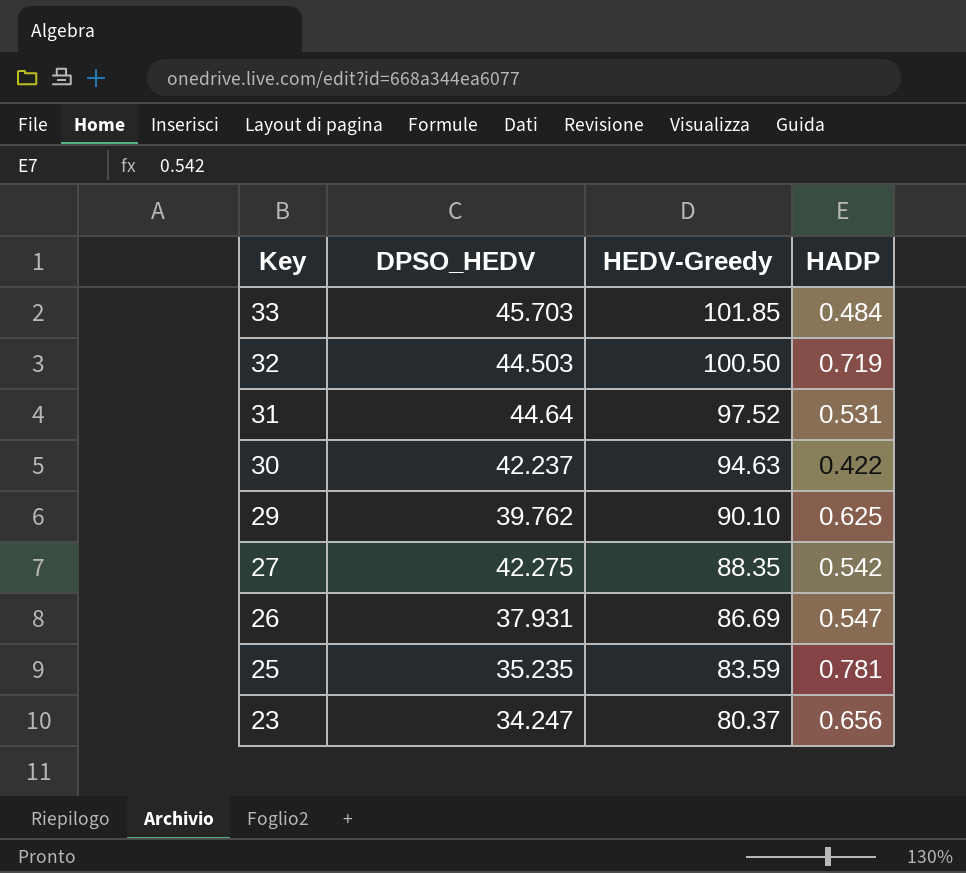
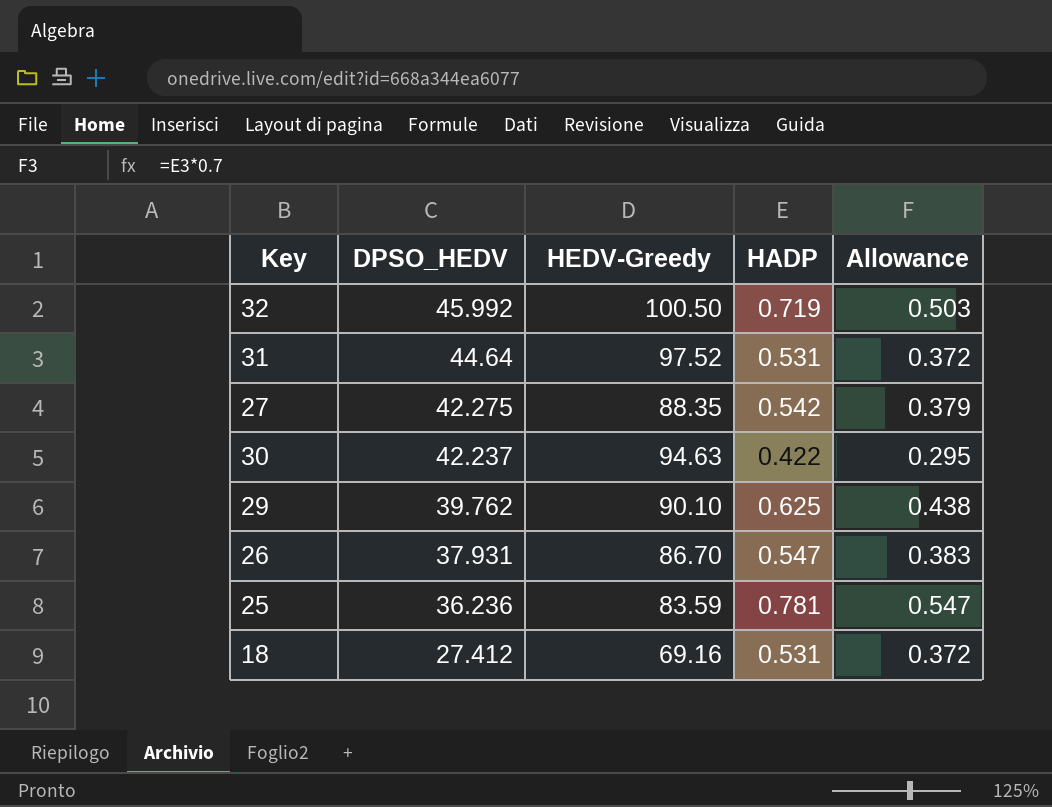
row order: Key descending -> DPSO_HEDV descending
column Allowance | formula: none -> [HADP] * 0.7
row 33: 45.703 | 101.85 | 0.484 -> none
row 23: 34.247 | 80.37 | 0.656 -> none
32 | DPSO_HEDV: 44.503 -> 45.992
26 | HEDV-Greedy: 86.69 -> 86.70
25 | DPSO_HEDV: 35.235 -> 36.236
row 18: none -> 27.412 | 69.16 | 0.531 | 0.372

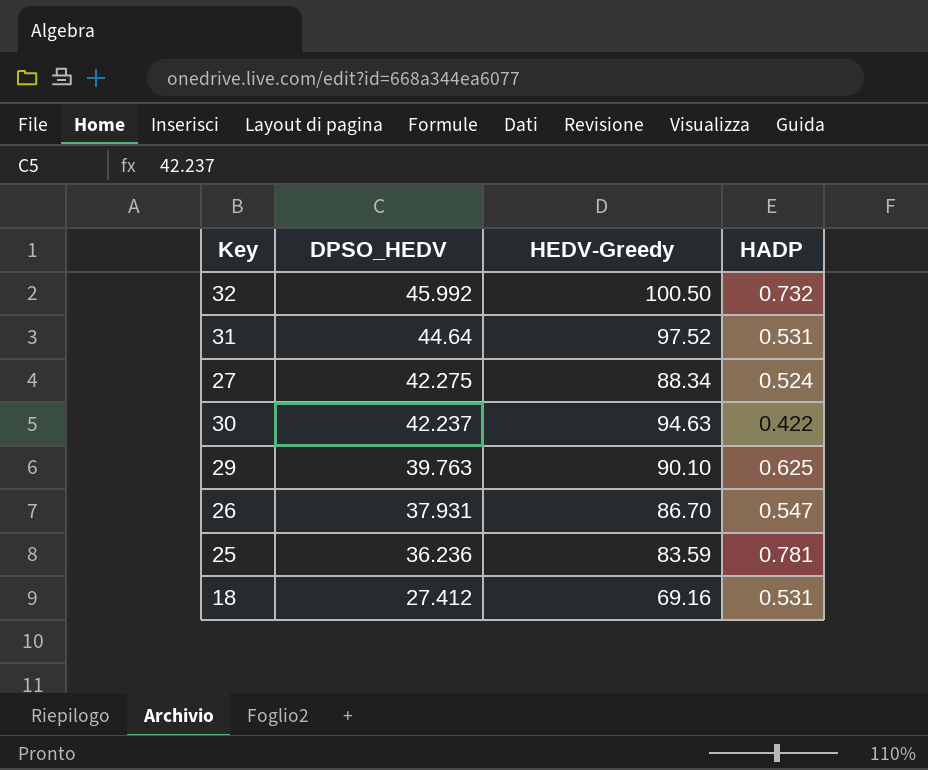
column Allowance | formula: [HADP] * 0.7 -> none
32 | HADP: 0.719 -> 0.732
27 | HEDV-Greedy: 88.35 -> 88.34
27 | HADP: 0.542 -> 0.524
29 | DPSO_HEDV: 39.762 -> 39.763

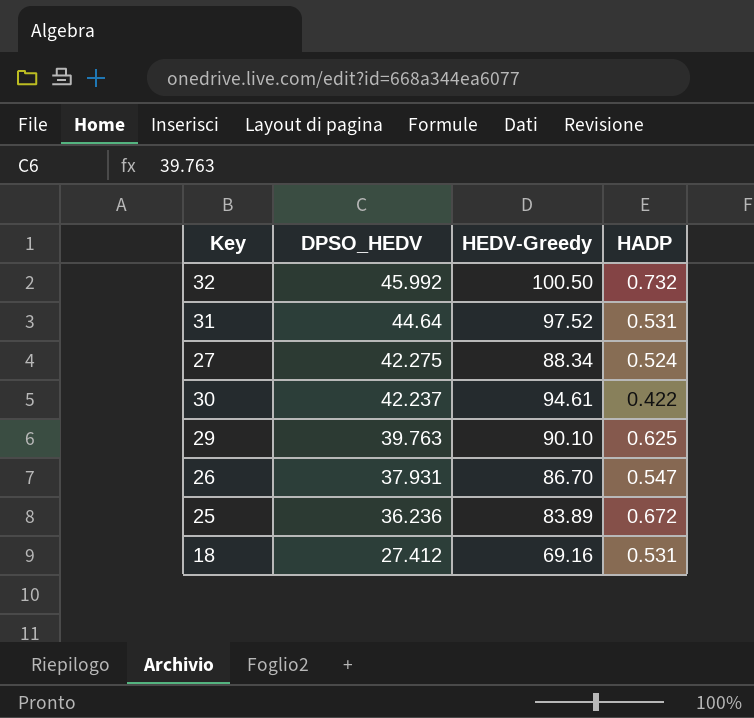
30 | HEDV-Greedy: 94.63 -> 94.61
25 | HEDV-Greedy: 83.59 -> 83.89
25 | HADP: 0.781 -> 0.672

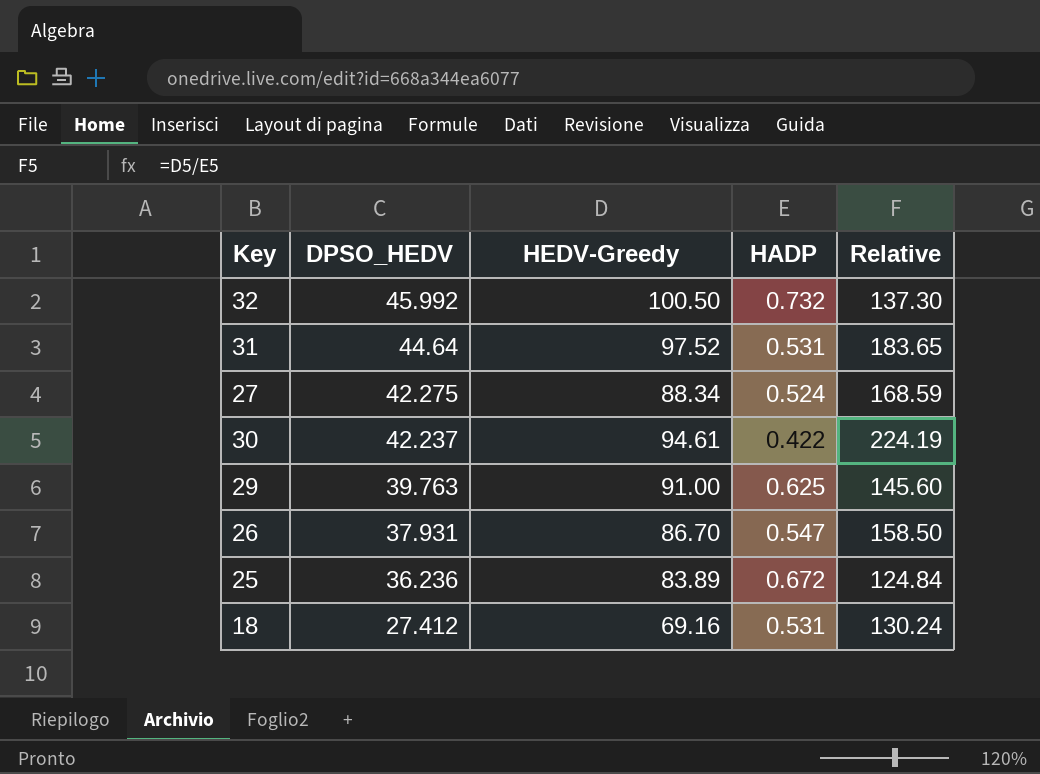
column Relative | formula: none -> [HEDV-Greedy] / [HADP]
29 | HEDV-Greedy: 90.10 -> 91.00

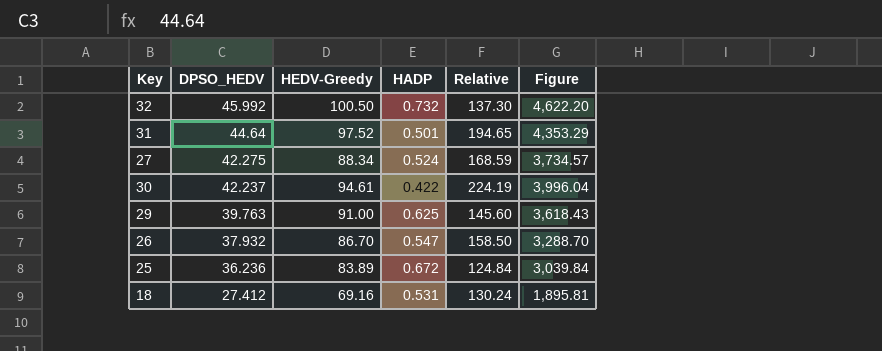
column Figure | formula: none -> [DPSO_HEDV] * [HEDV-Greedy]
31 | HADP: 0.531 -> 0.501
31 | Relative: 183.65 -> 194.65
26 | DPSO_HEDV: 37.931 -> 37.932

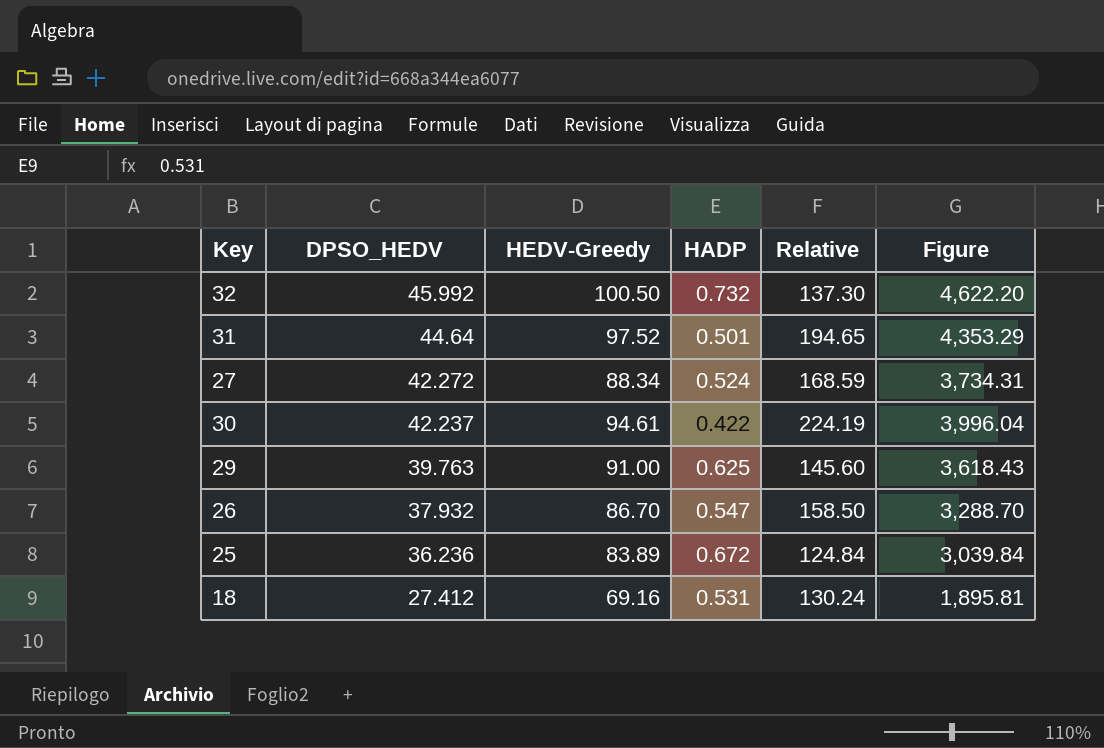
27 | DPSO_HEDV: 42.275 -> 42.272
27 | Figure: 3,734.57 -> 3,734.31

